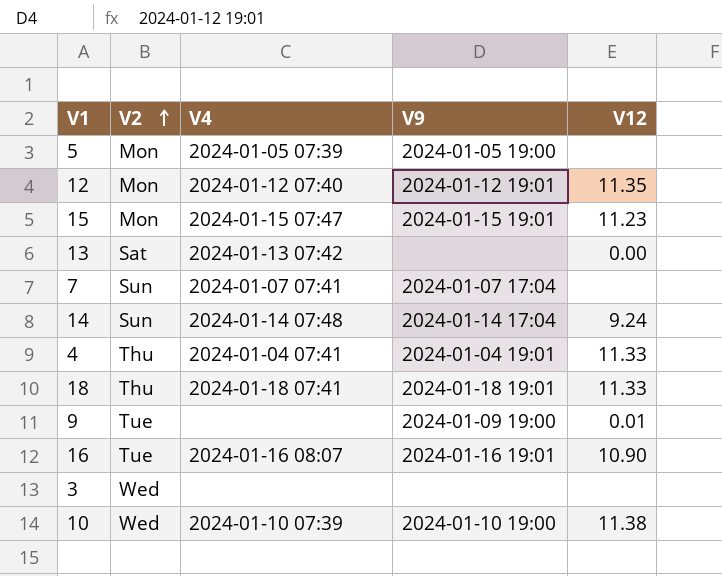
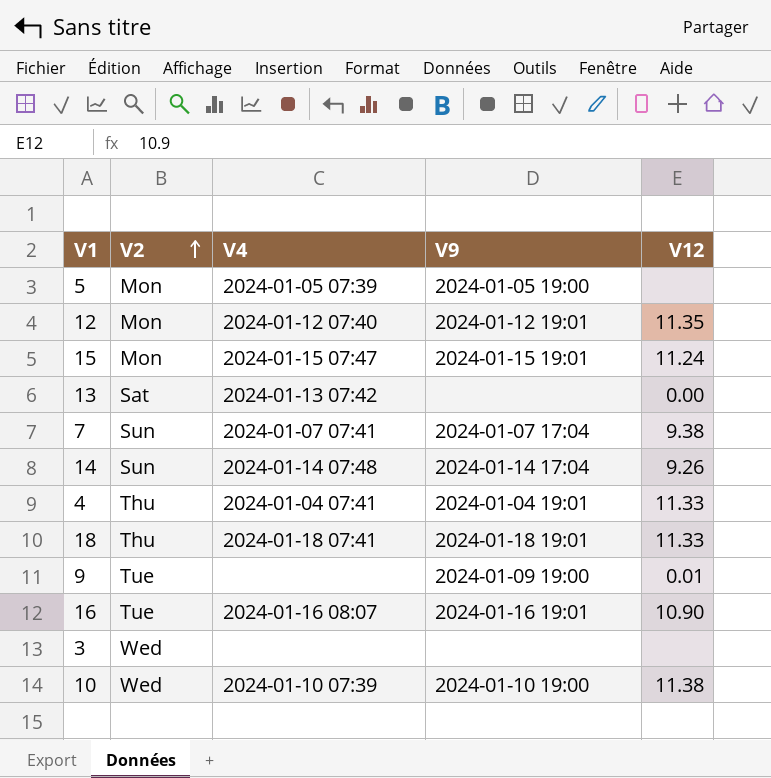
15 | V12: 11.23 -> 11.24
7 | V12: none -> 9.38
14 | V12: 9.24 -> 9.26

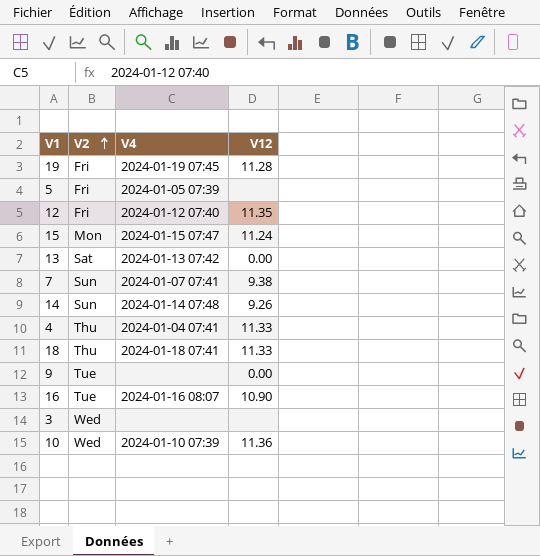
column V9 | position: 4 -> none
row 19: none -> Fri | 2024-01-19 07:45 | 11.28
5 | V2: Mon -> Fri
12 | V2: Mon -> Fri
9 | V12: 0.01 -> 0.00
10 | V12: 11.38 -> 11.36

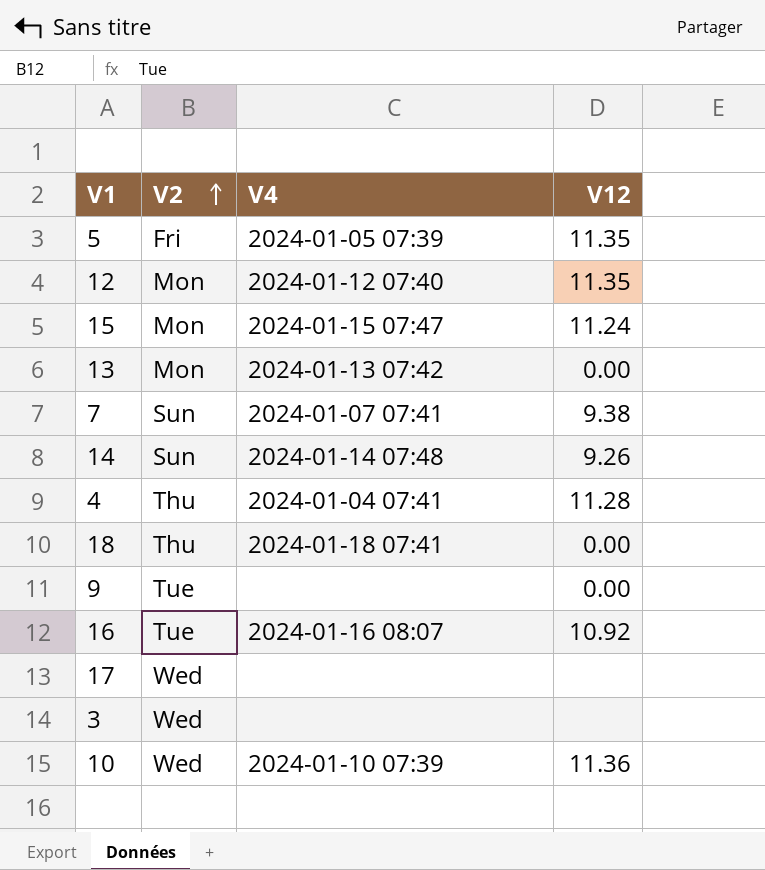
row 19: Fri | 2024-01-19 07:45 | 11.28 -> none
5 | V12: none -> 11.35
12 | V2: Fri -> Mon
13 | V2: Sat -> Mon
4 | V12: 11.33 -> 11.28
18 | V12: 11.33 -> 0.00
16 | V12: 10.90 -> 10.92
row 17: none -> Wed | none | none

